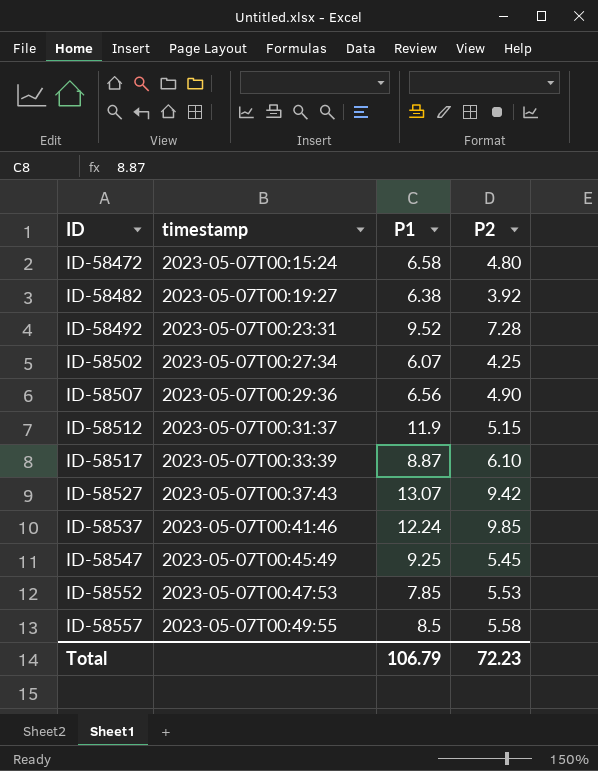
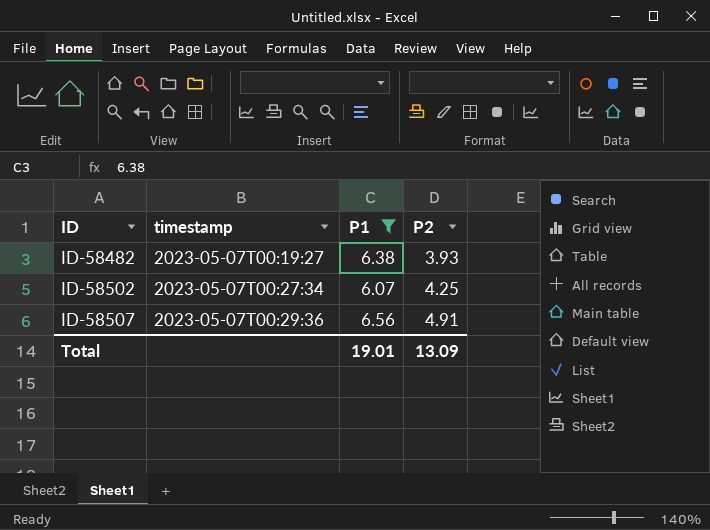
filter: none -> P1 <= 6.56
ID-58482 | P2: 3.92 -> 3.93
ID-58507 | P2: 4.90 -> 4.91
Total | P1: 106.79 -> 19.01
Total | P2: 72.23 -> 13.09

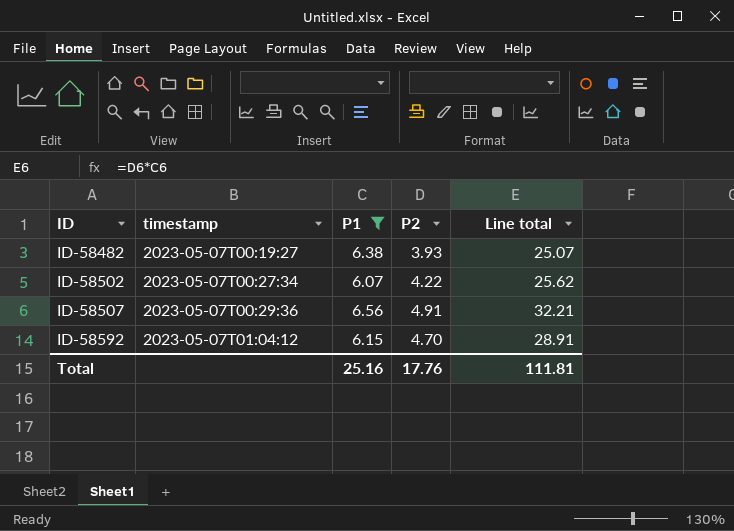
column Line total | formula: none -> [P1] * [P2]
ID-58502 | P2: 4.25 -> 4.22
row ID-58592: none -> 2023-05-07T01:04:12 | 6.15 | 4.70 | 28.91
Total | P1: 19.01 -> 25.16
Total | P2: 13.09 -> 17.76

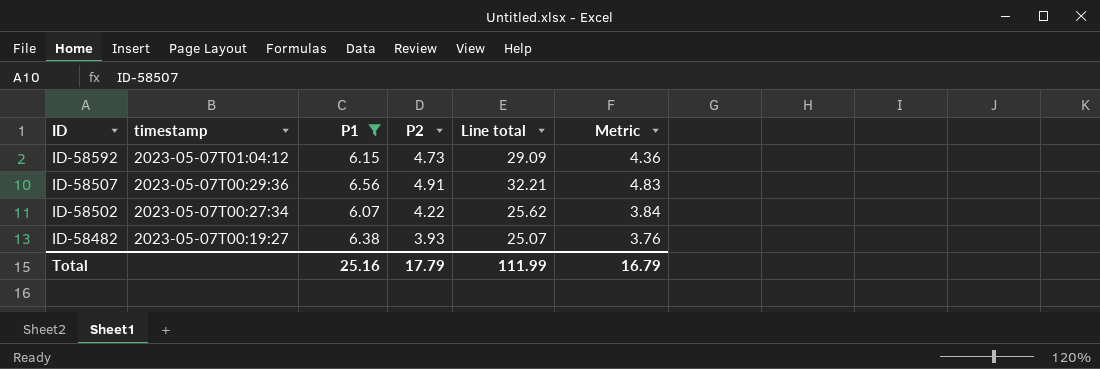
row order: ID ascending -> ID descending
column Metric | formula: none -> [Line total] * 0.15
ID-58592 | P2: 4.70 -> 4.73
ID-58592 | Line total: 28.91 -> 29.09
Total | P2: 17.76 -> 17.79
Total | Line total: 111.81 -> 111.99

